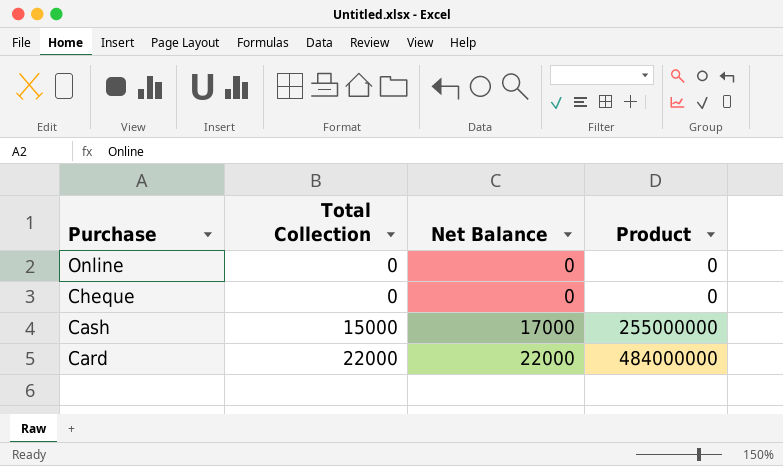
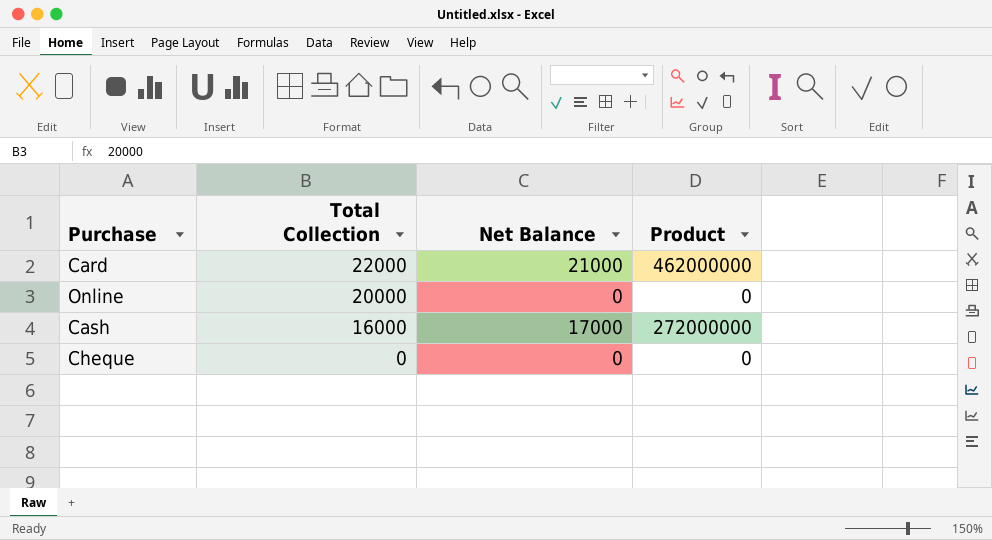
row order: Purchase descending -> Total Collection descending
Card | Net Balance: 22000 -> 21000
Card | Product: 484000000 -> 462000000
Online | Total Collection: 0 -> 20000
Cash | Total Collection: 15000 -> 16000
Cash | Product: 255000000 -> 272000000

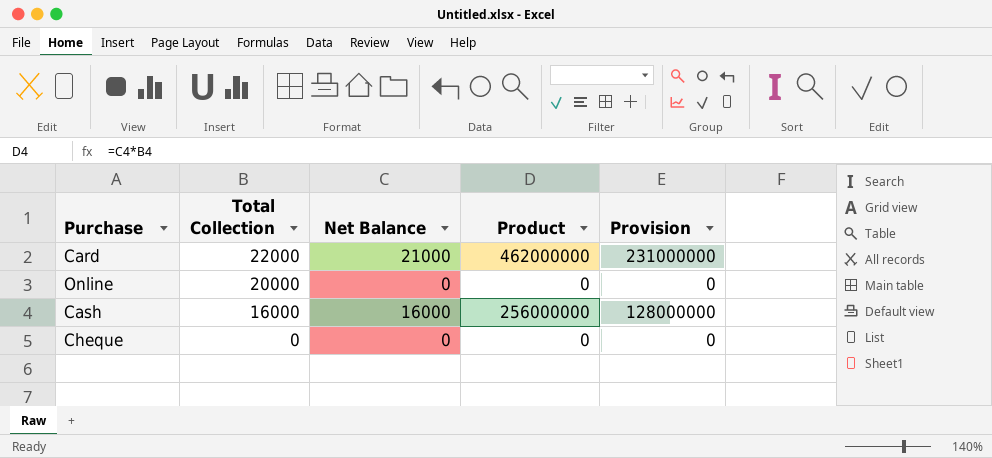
column Provision | formula: none -> [Product] * 0.5
Cash | Net Balance: 17000 -> 16000
Cash | Product: 272000000 -> 256000000

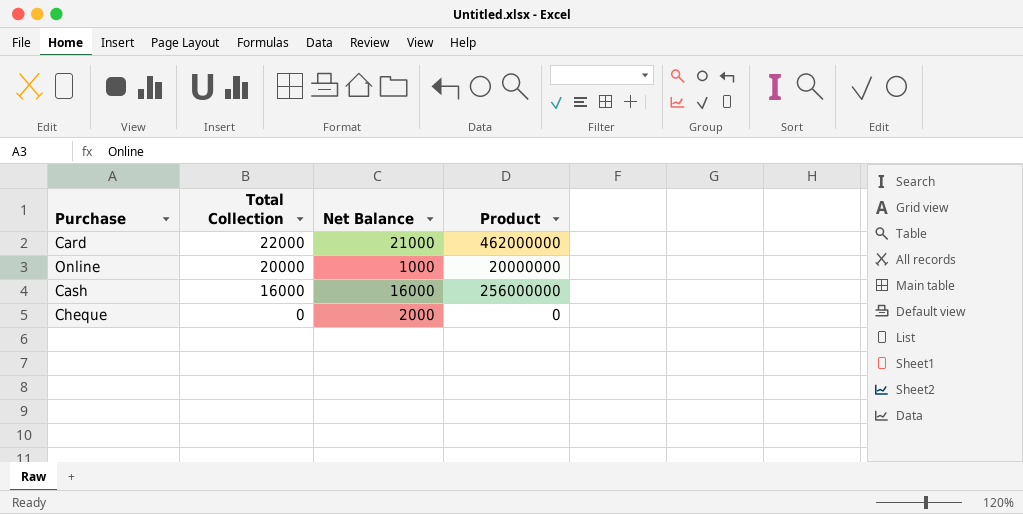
column Provision | formula: [Product] * 0.5 -> none
Online | Net Balance: 0 -> 1000
Online | Product: 0 -> 20000000
Cheque | Net Balance: 0 -> 2000

